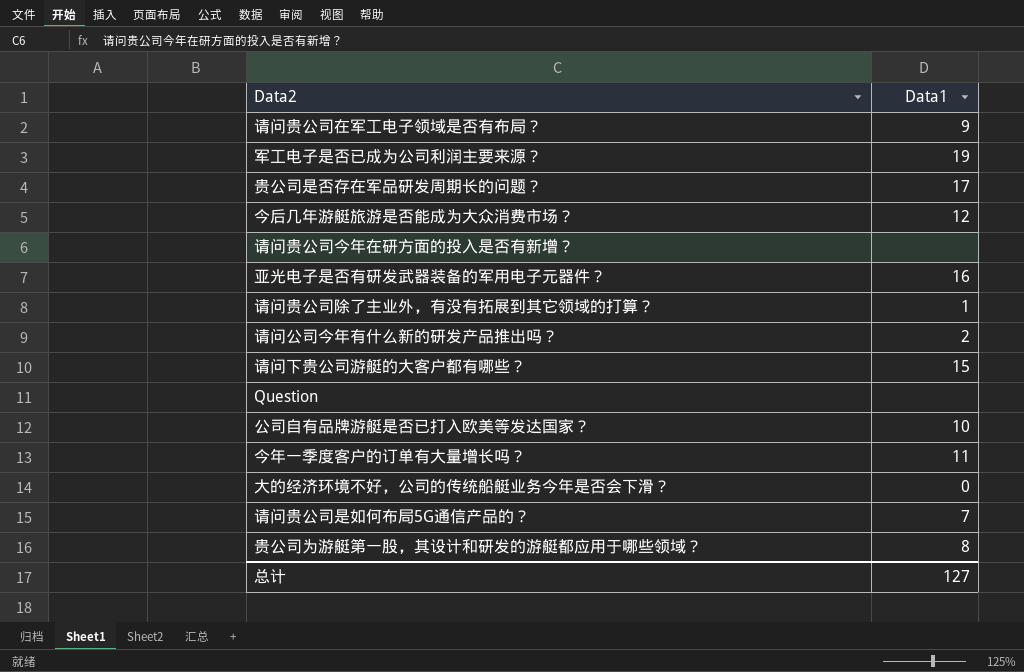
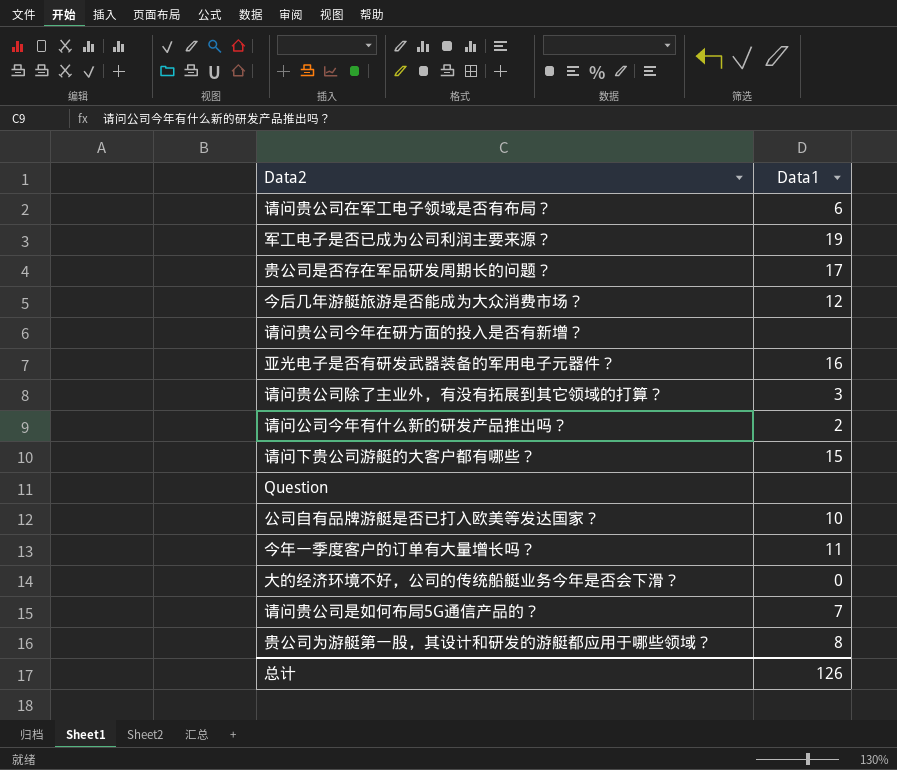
请问贵公司在军工电子领域是否有布局？ | Data1: 9 -> 6
请问贵公司除了主业外，有没有拓展到其它领域的打算？ | Data1: 1 -> 3
总计 | Data1: 127 -> 126

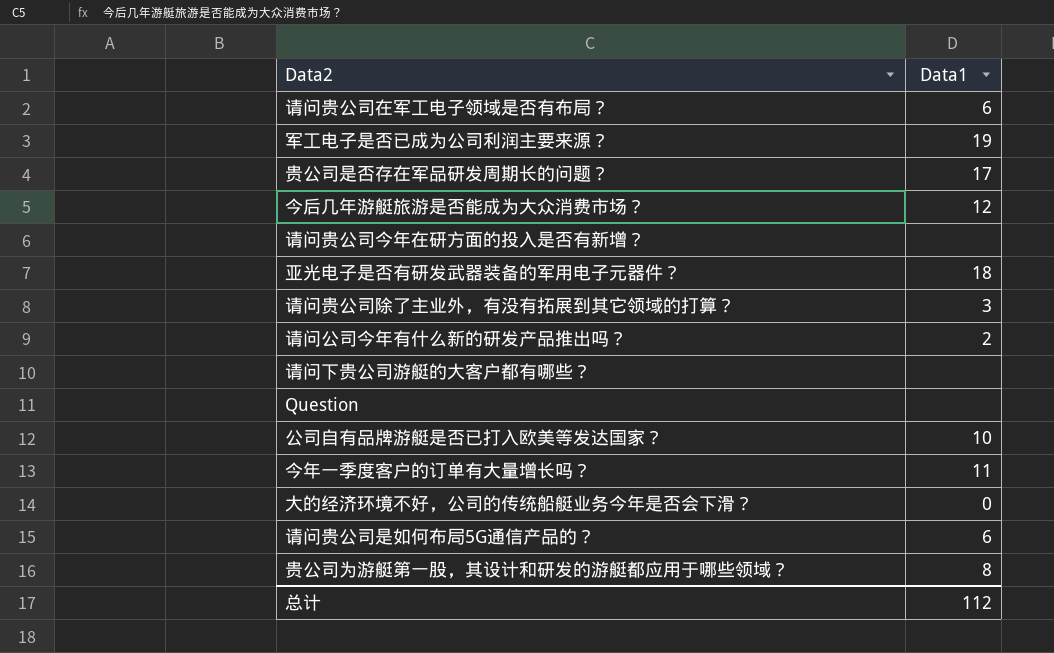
亚光电子是否有研发武器装备的军用电子元器件？ | Data1: 16 -> 18
请问下贵公司游艇的大客户都有哪些？ | Data1: 15 -> none
请问贵公司是如何布局5G通信产品的？ | Data1: 7 -> 6
总计 | Data1: 126 -> 112

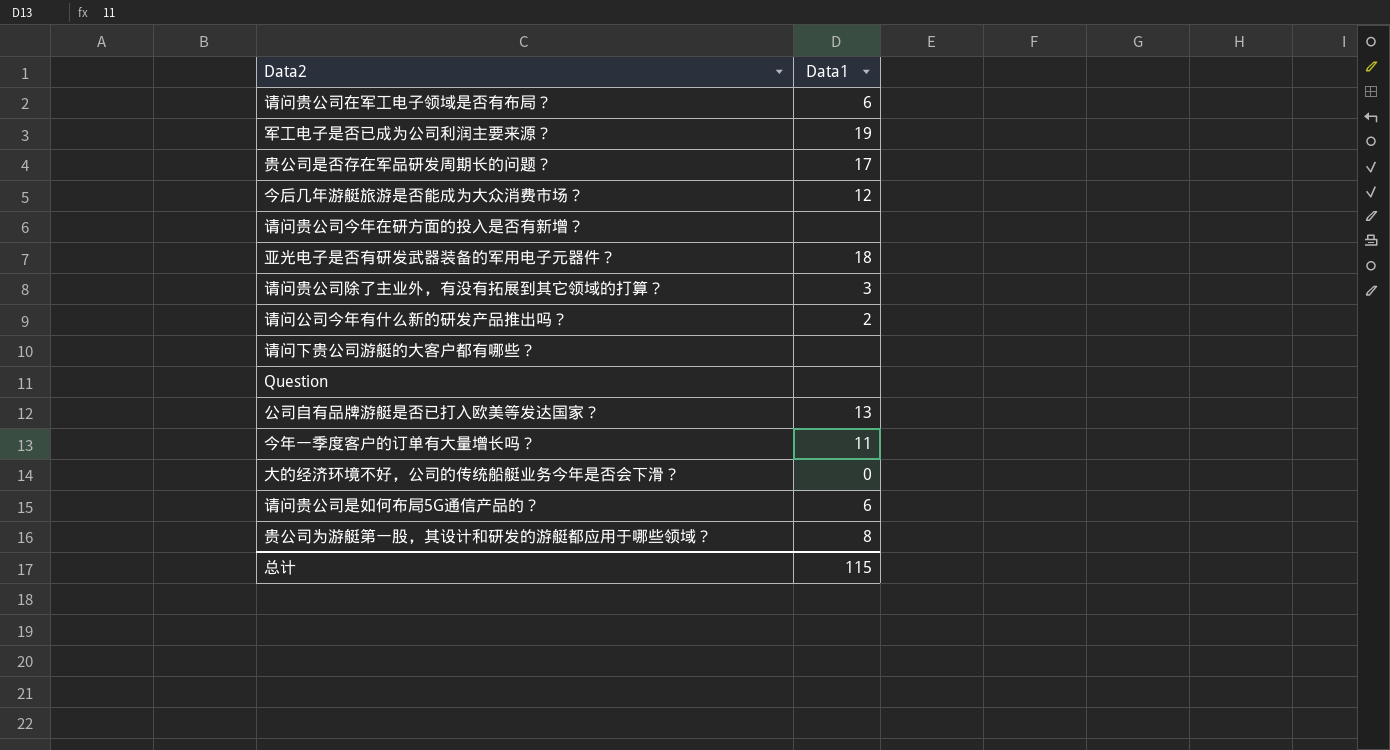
公司自有品牌游艇是否已打入欧美等发达国家？ | Data1: 10 -> 13
总计 | Data1: 112 -> 115

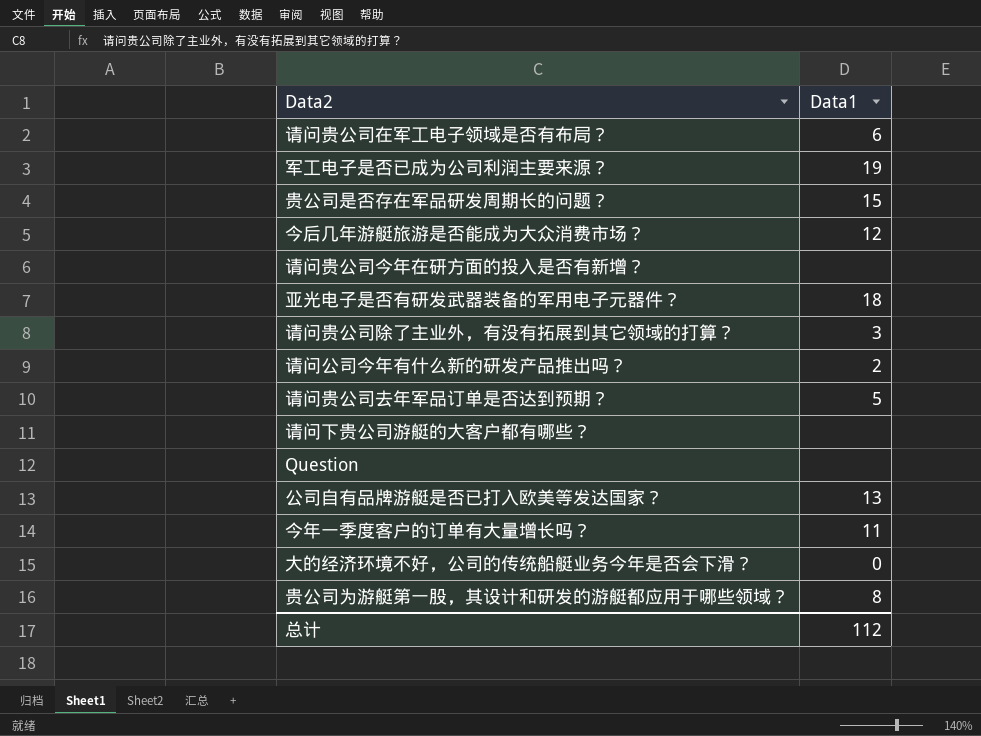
row 请问贵公司是如何布局5G通信产品的？: 6 -> none
贵公司是否存在军品研发周期长的问题？ | Data1: 17 -> 15
row 请问贵公司去年军品订单是否达到预期？: none -> 5
总计 | Data1: 115 -> 112

